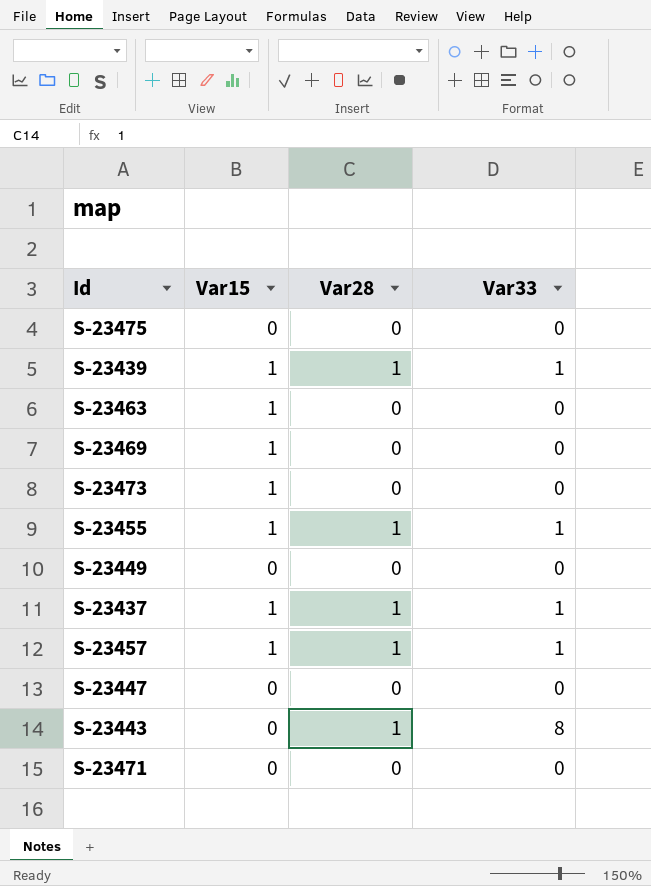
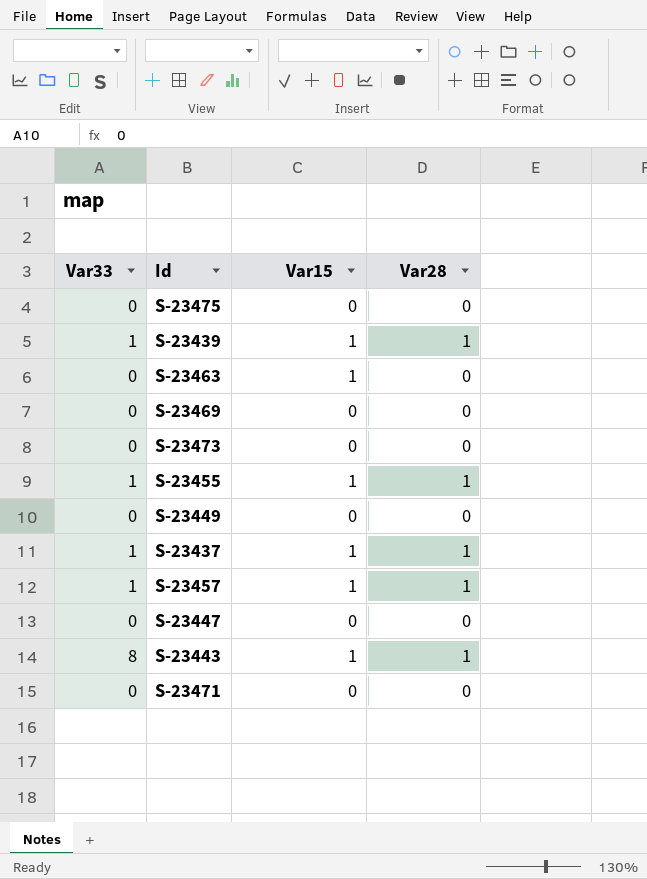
column Var33 | position: 4 -> 1
S-23469 | Var15: 1 -> 0
S-23473 | Var15: 1 -> 0
S-23443 | Var15: 0 -> 1

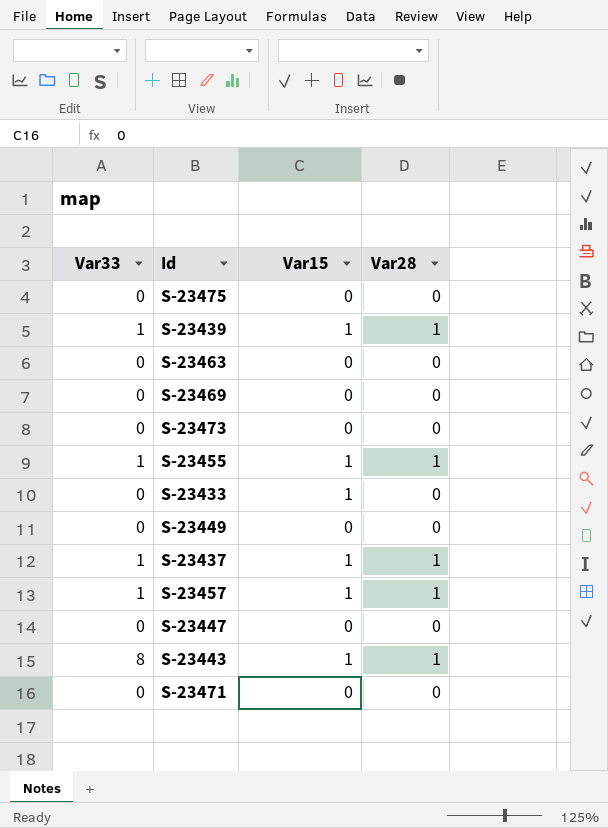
S-23463 | Var15: 1 -> 0
row S-23433: none -> 0 | 1 | 0

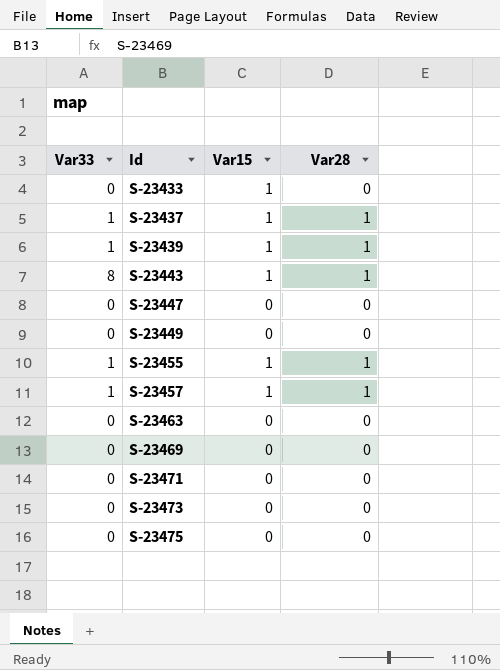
row order: none -> Id ascending

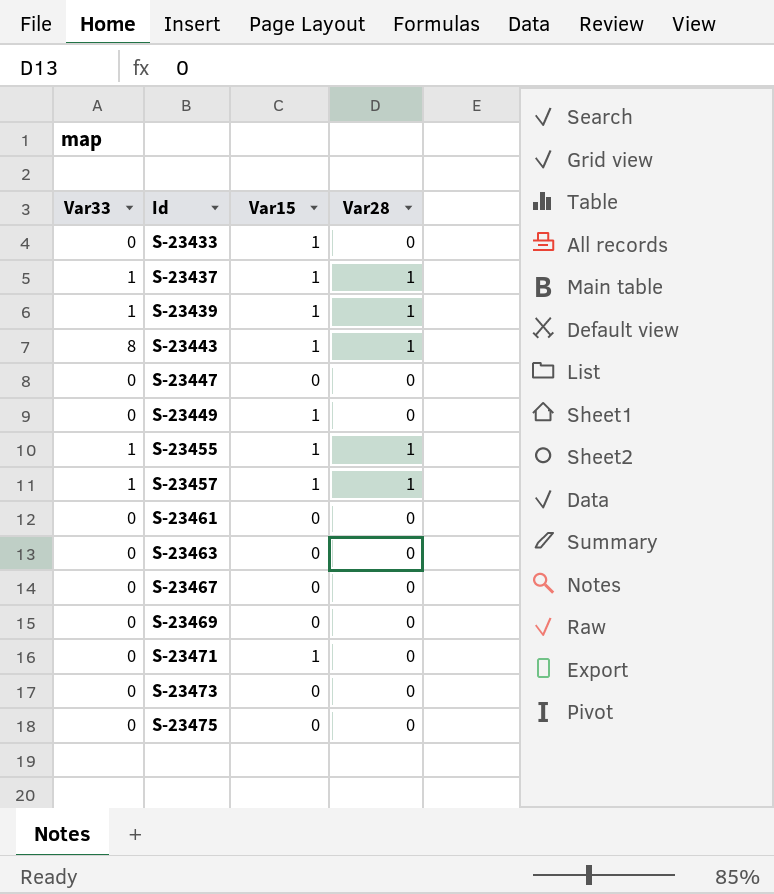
S-23449 | Var15: 0 -> 1
row S-23461: none -> 0 | 0 | 0
row S-23467: none -> 0 | 0 | 0
S-23471 | Var15: 0 -> 1

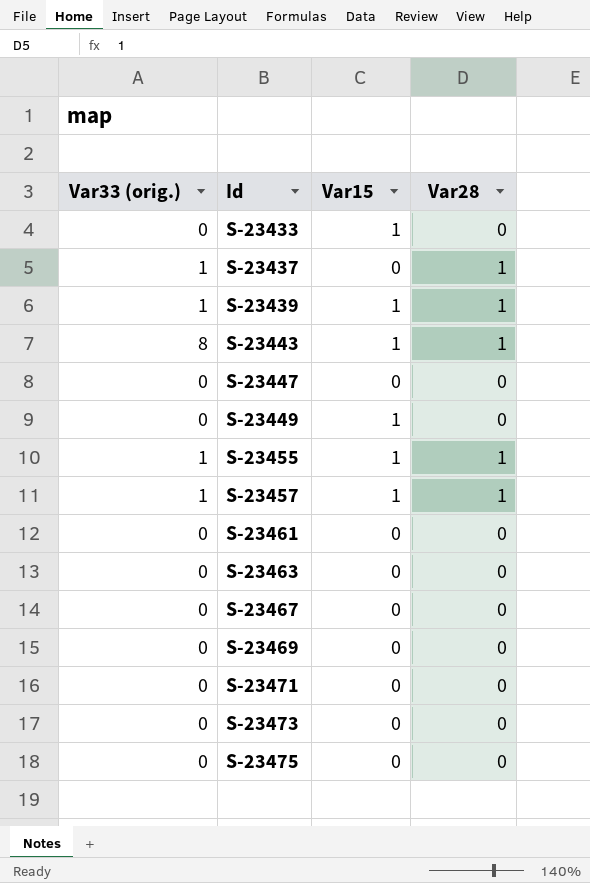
column name: Var33 -> Var33 (orig.)
S-23437 | Var15: 1 -> 0
S-23471 | Var15: 1 -> 0

